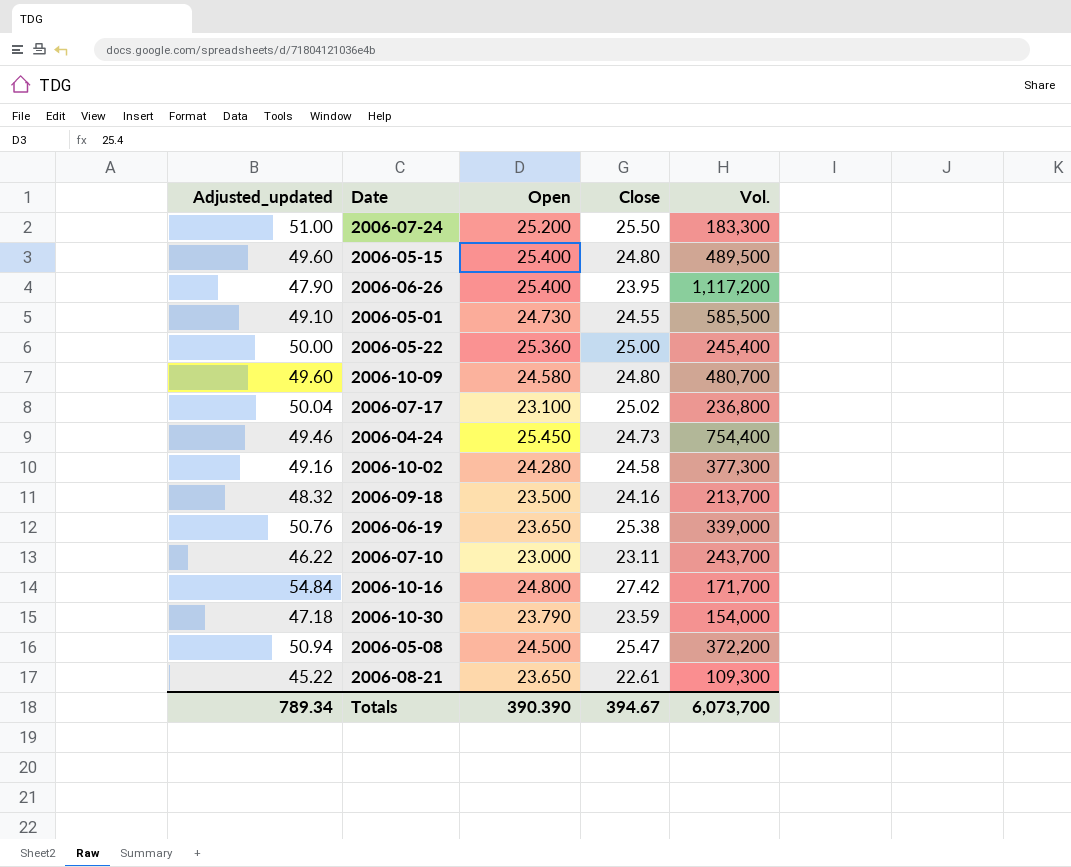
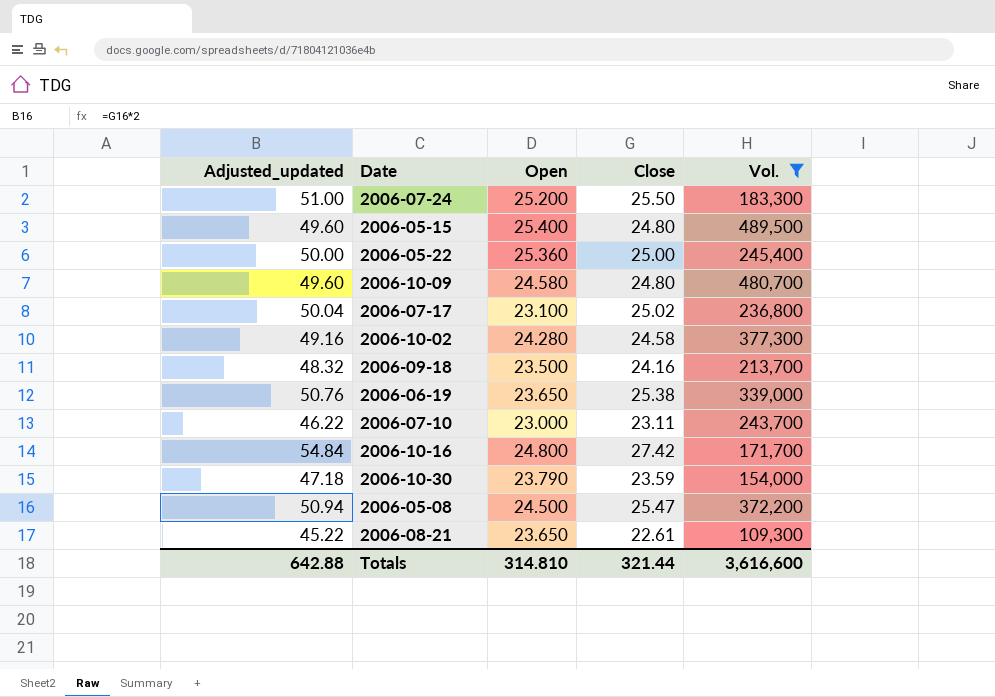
filter: none -> Vol. <= 489,500
Totals | Adjusted_updated: 789.34 -> 642.88
Totals | Open: 390.390 -> 314.810
Totals | Close: 394.67 -> 321.44
Totals | Vol.: 6,073,700 -> 3,616,600

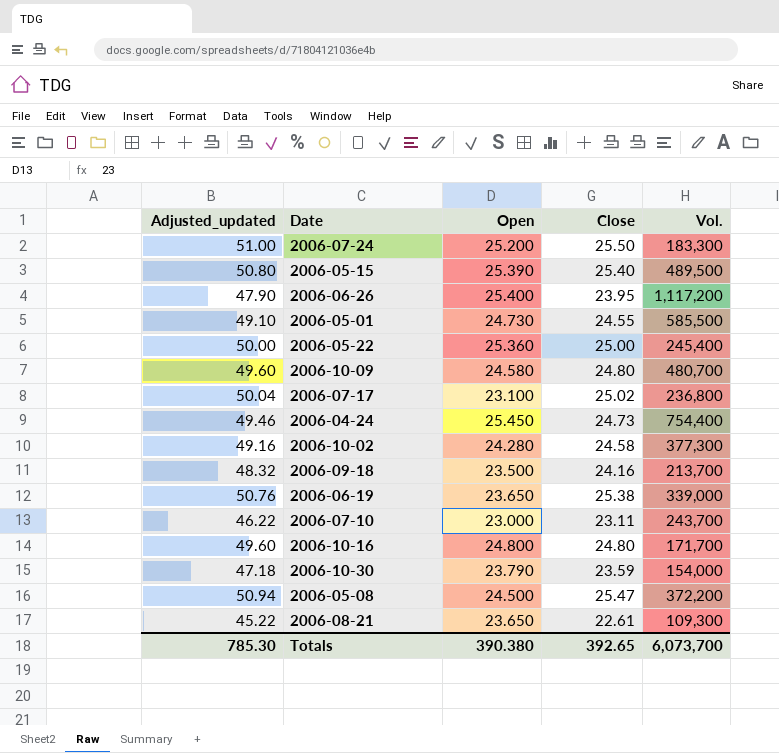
filter: Vol. <= 489,500 -> none
2006-05-15 | Adjusted_updated: 49.60 -> 50.80
2006-05-15 | Open: 25.400 -> 25.390
2006-05-15 | Close: 24.80 -> 25.40
2006-10-16 | Adjusted_updated: 54.84 -> 49.60
2006-10-16 | Close: 27.42 -> 24.80
Totals | Adjusted_updated: 642.88 -> 785.30
Totals | Open: 314.810 -> 390.380
Totals | Close: 321.44 -> 392.65
Totals | Vol.: 3,616,600 -> 6,073,700

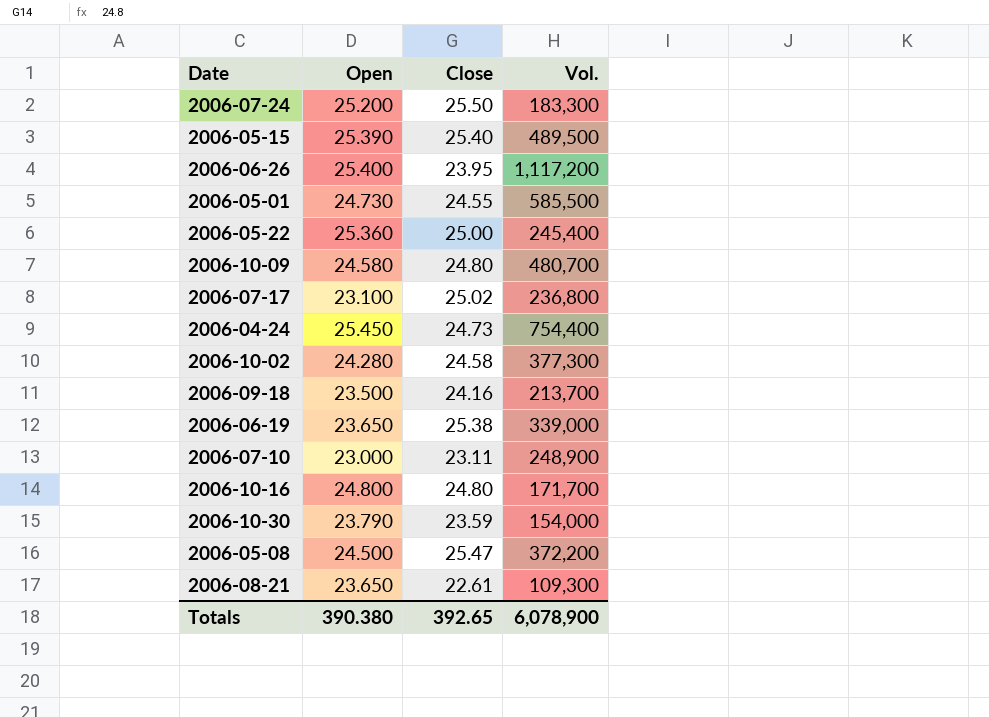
column Adjusted_updated | formula: [Close] * 2 -> none
2006-07-10 | Vol.: 243,700 -> 248,900
Totals | Vol.: 6,073,700 -> 6,078,900

